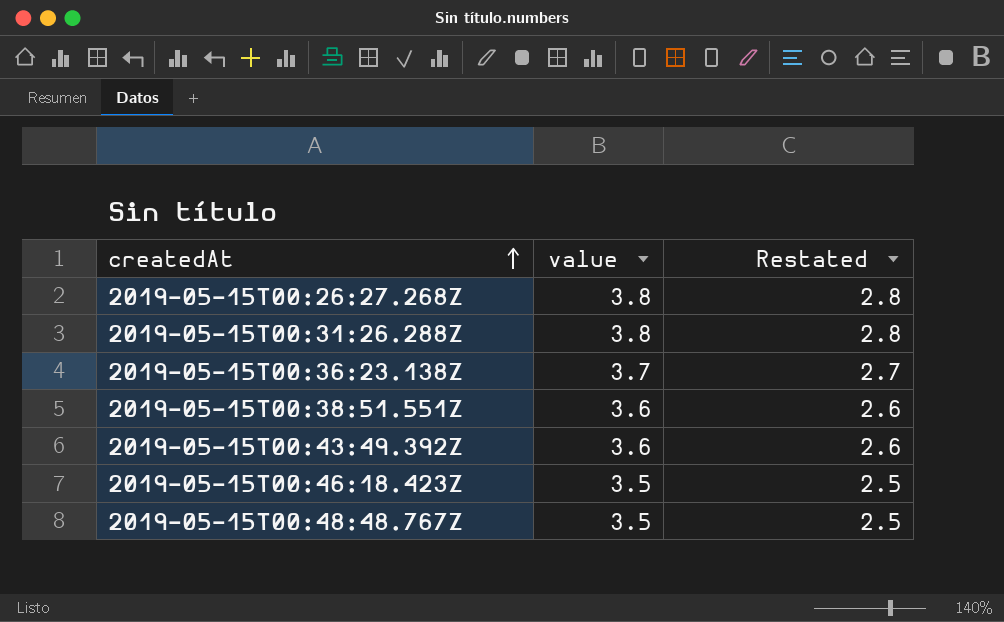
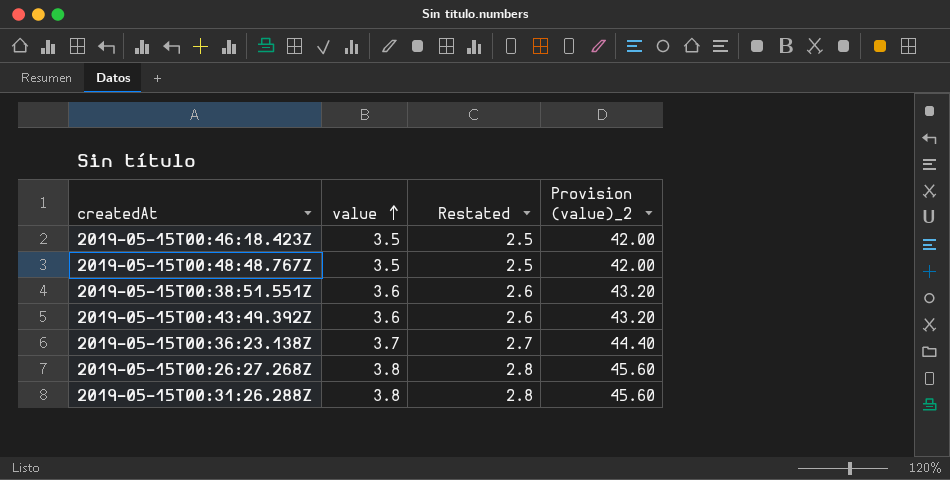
row order: createdAt ascending -> value ascending
column Provision (value)_2 | formula: none -> [value] * 12

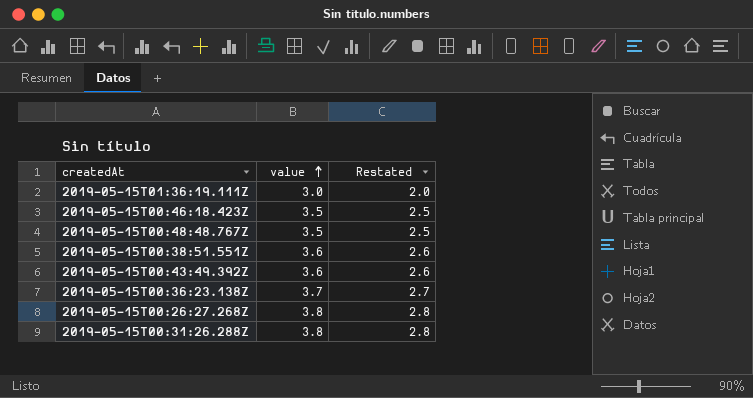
column Provision (value)_2 | formula: [value] * 12 -> none
row 2019-05-15T01:36:19.111Z: none -> 3.0 | 2.0

